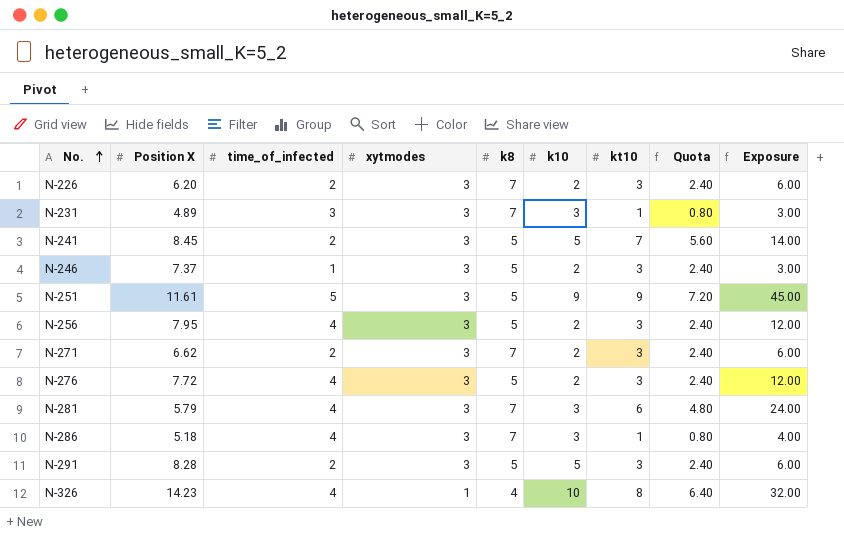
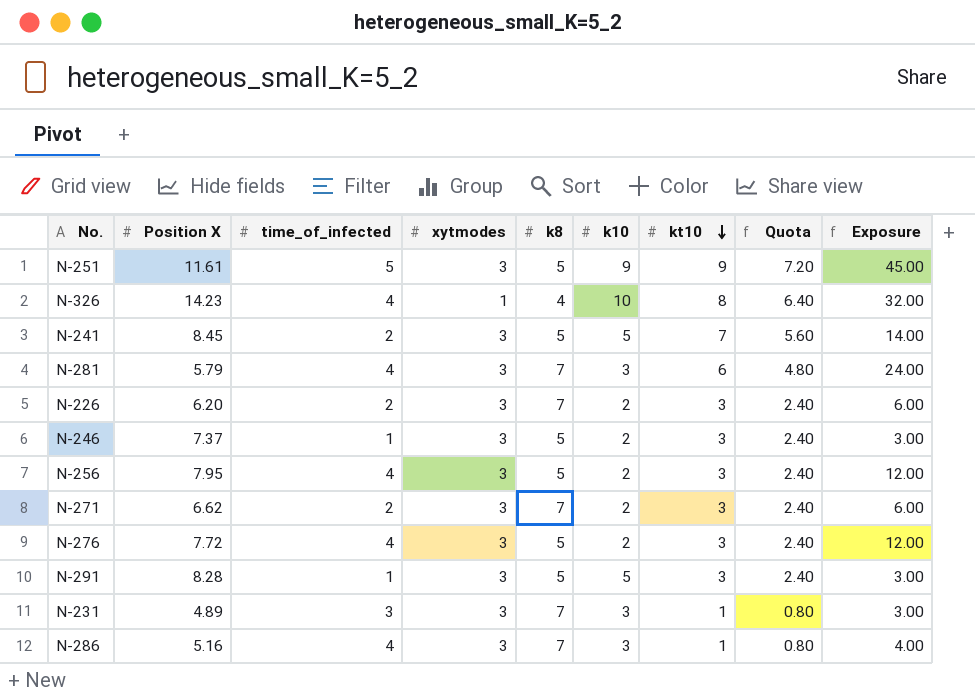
row order: No. ascending -> kt10 descending
N-291 | time_of_infected: 2 -> 1
N-291 | Exposure: 6.00 -> 3.00
N-286 | Position X: 5.18 -> 5.16

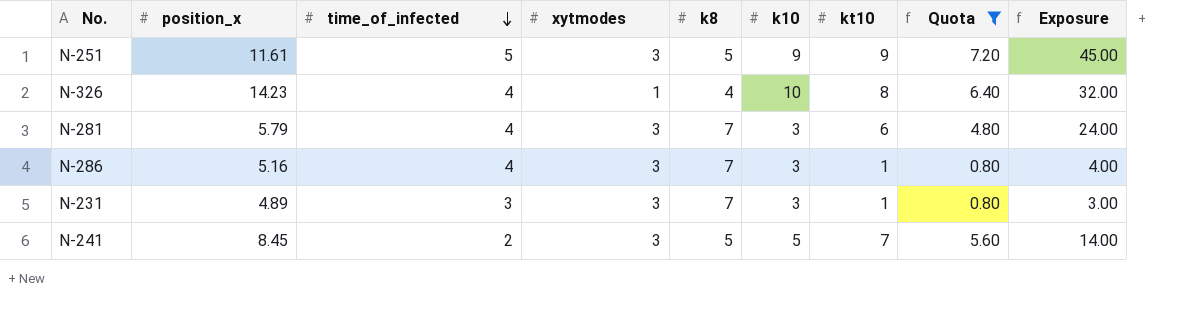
filter: none -> Quota != 2.40
row order: kt10 descending -> time_of_infected descending
column name: Position X -> position_x

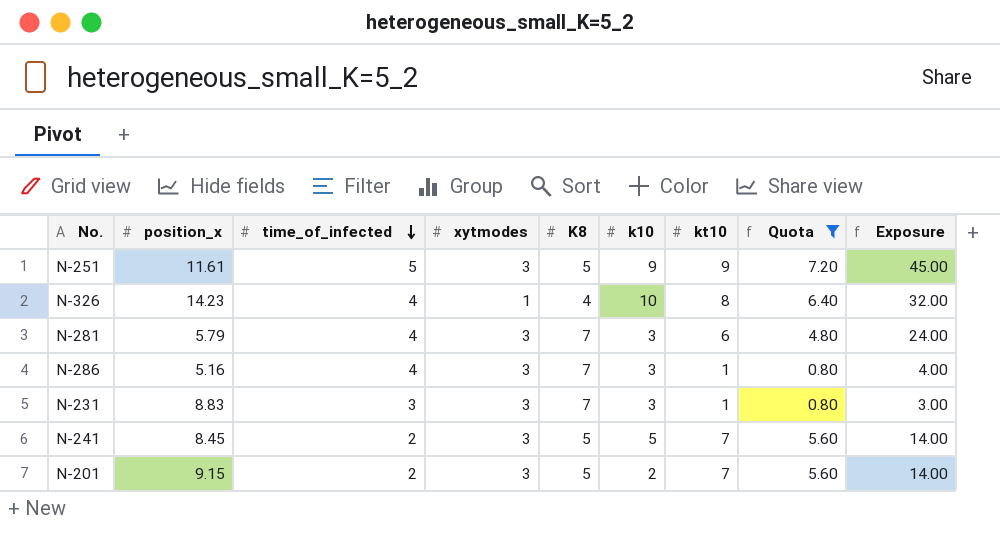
column name: k8 -> K8
N-231 | position_x: 4.89 -> 8.83
row N-201: none -> 9.15 | 2 | 3 | 5 | 2 | 7 | 5.60 | 14.00

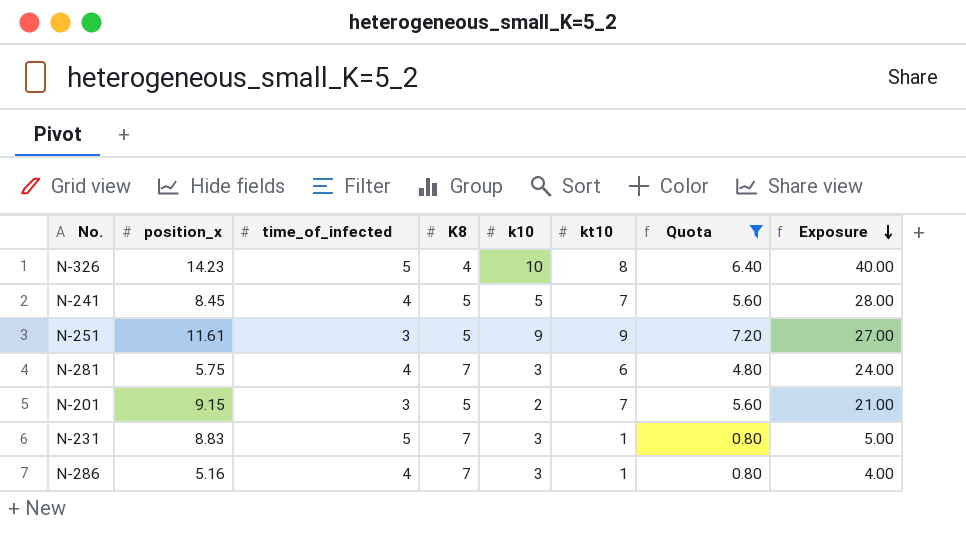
row order: time_of_infected descending -> Exposure descending
column xytmodes | position: 4 -> none
N-326 | time_of_infected: 4 -> 5
N-326 | Exposure: 32.00 -> 40.00
N-241 | time_of_infected: 2 -> 4
N-241 | Exposure: 14.00 -> 28.00
N-251 | time_of_infected: 5 -> 3
N-251 | Exposure: 45.00 -> 27.00
N-281 | position_x: 5.79 -> 5.75
N-201 | time_of_infected: 2 -> 3
N-201 | Exposure: 14.00 -> 21.00
N-231 | time_of_infected: 3 -> 5
N-231 | Exposure: 3.00 -> 5.00

